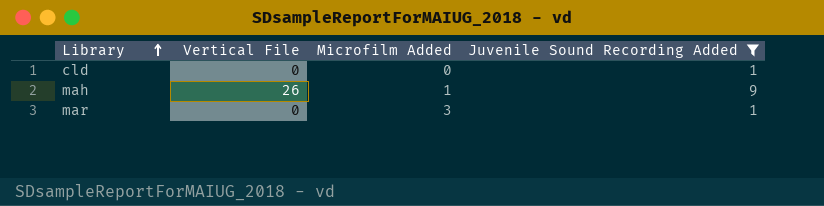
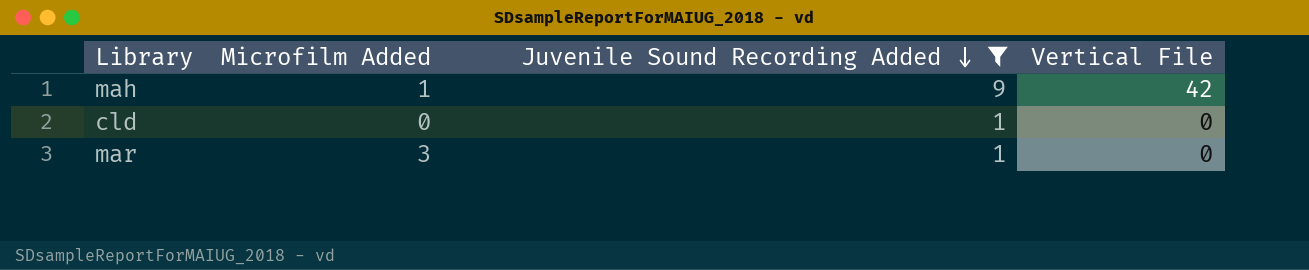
row order: Library ascending -> Juvenile Sound Recording Added descending
column Vertical File | position: 2 -> 4
mah | Vertical File: 26 -> 42

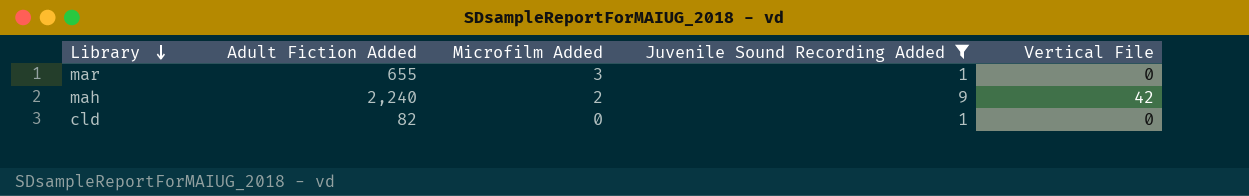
row order: Juvenile Sound Recording Added descending -> Library descending
column Adult Fiction Added | position: none -> 2
mah | Microfilm Added: 1 -> 2

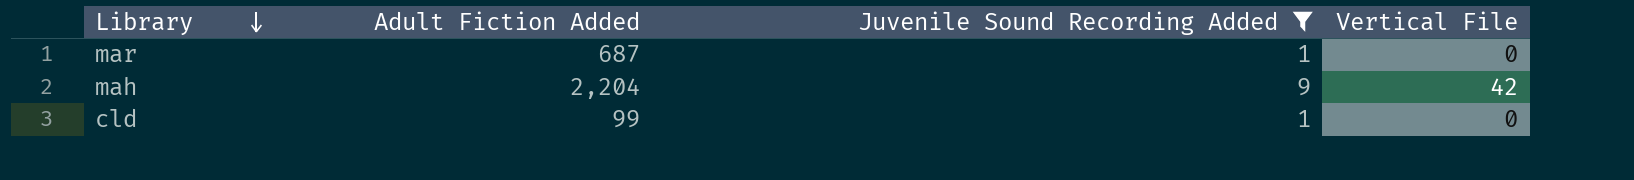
column Microfilm Added | position: 3 -> none
mar | Adult Fiction Added: 655 -> 687
mah | Adult Fiction Added: 2,240 -> 2,204
cld | Adult Fiction Added: 82 -> 99

